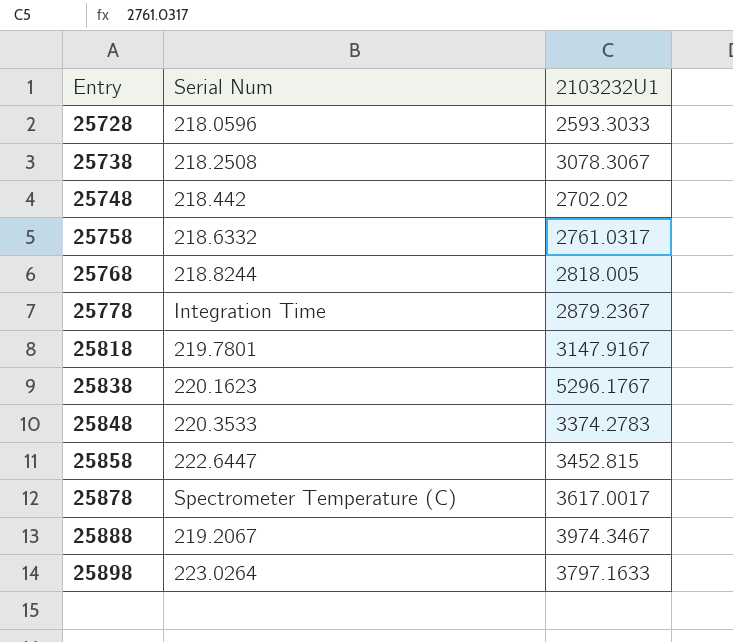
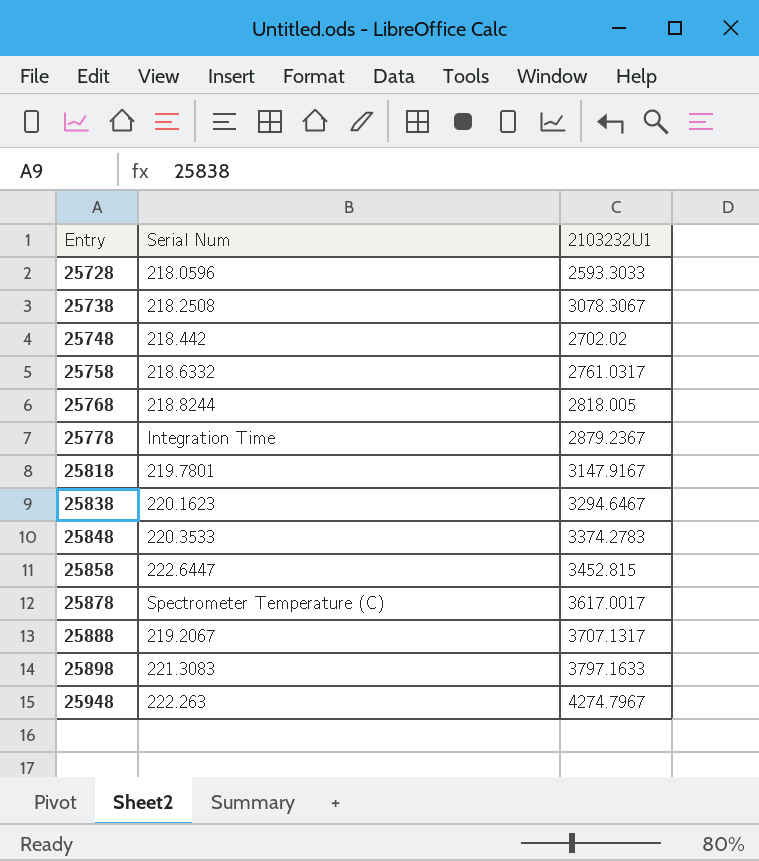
25838 | 2103232U1: 5296.1767 -> 3294.6467
25888 | 2103232U1: 3974.3467 -> 3707.1317
25898 | Serial Num: 223.0264 -> 221.3083
row 25948: none -> 222.263 | 4274.7967

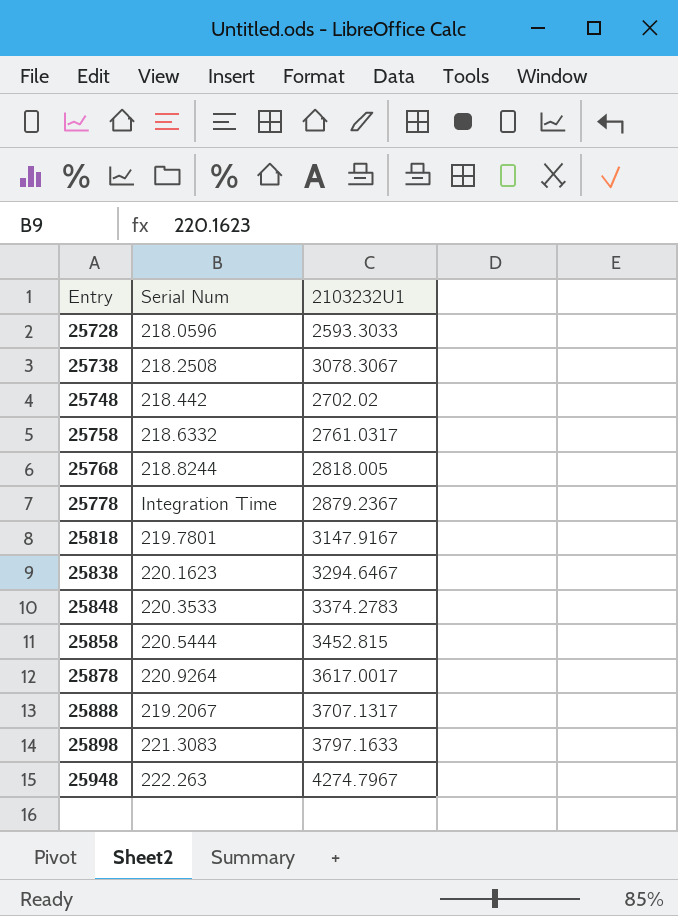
25858 | Serial Num: 222.6447 -> 220.5444
25878 | Serial Num: Spectrometer Temperature (C) -> 220.9264

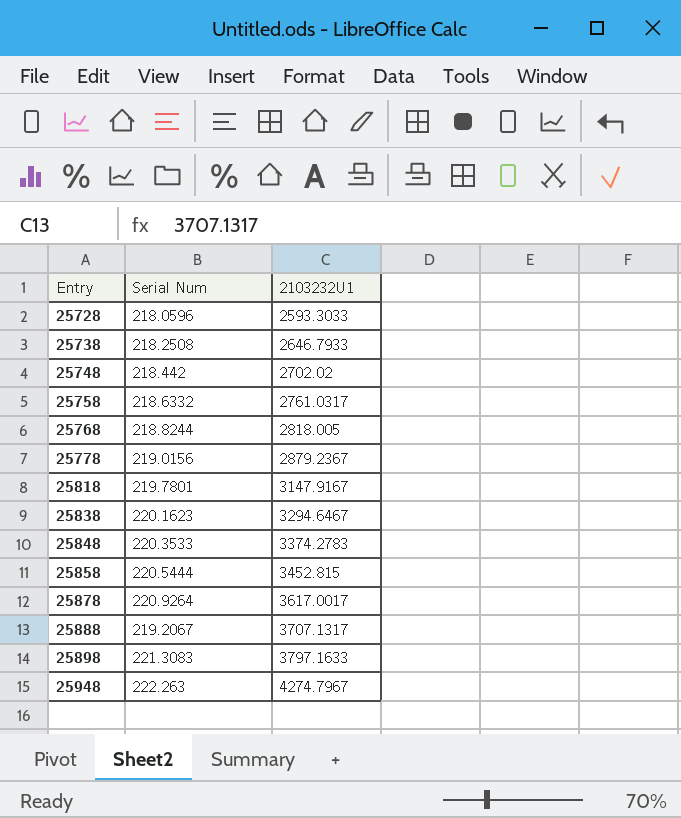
25738 | 2103232U1: 3078.3067 -> 2646.7933
25778 | Serial Num: Integration Time -> 219.0156

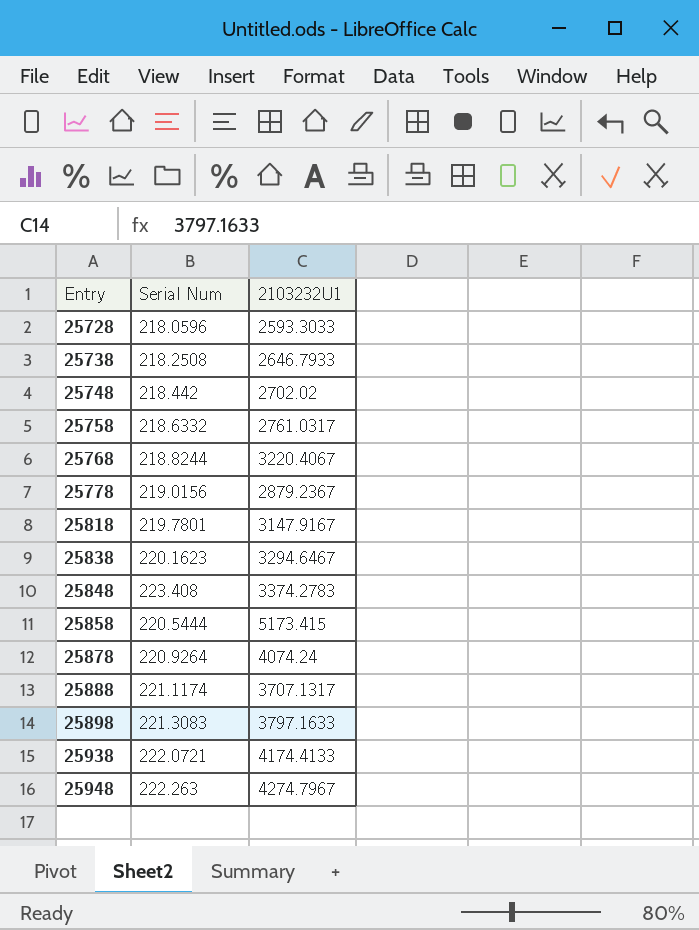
25768 | 2103232U1: 2818.005 -> 3220.4067
25848 | Serial Num: 220.3533 -> 223.408
25858 | 2103232U1: 3452.815 -> 5173.415
25878 | 2103232U1: 3617.0017 -> 4074.24
25888 | Serial Num: 219.2067 -> 221.1174
row 25938: none -> 222.0721 | 4174.4133

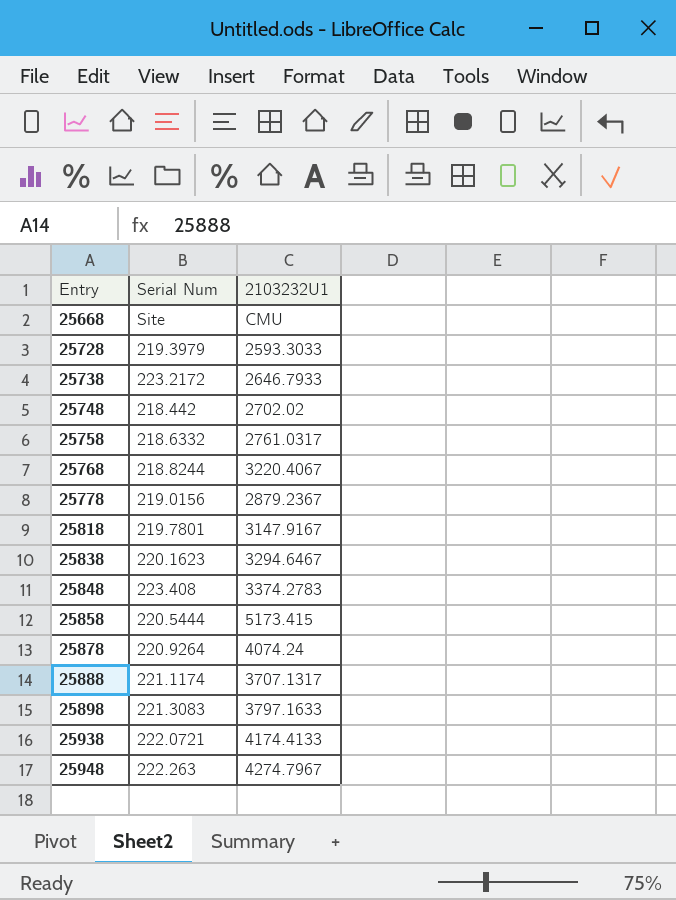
row 25668: none -> Site | CMU
25728 | Serial Num: 218.0596 -> 219.3979
25738 | Serial Num: 218.2508 -> 223.2172

